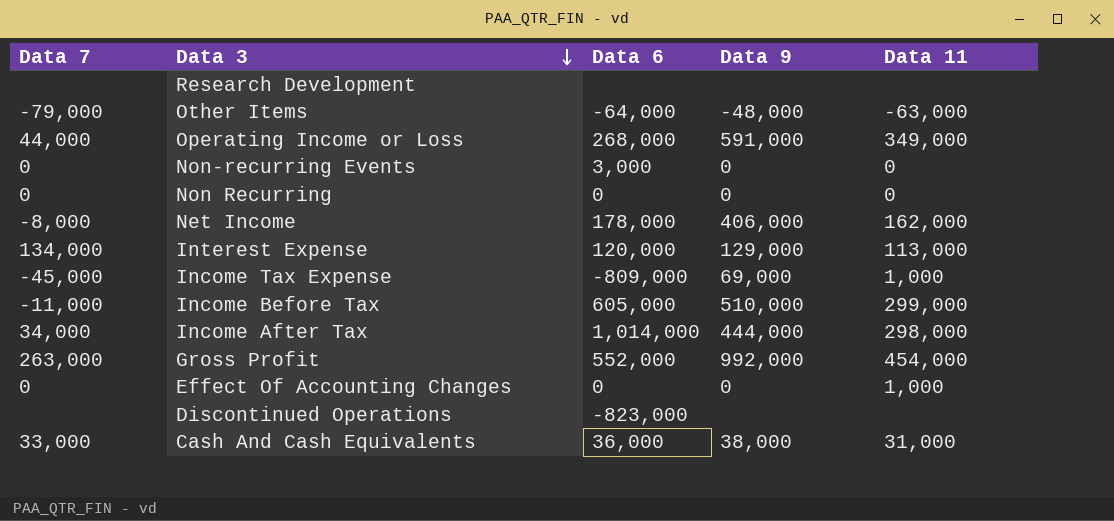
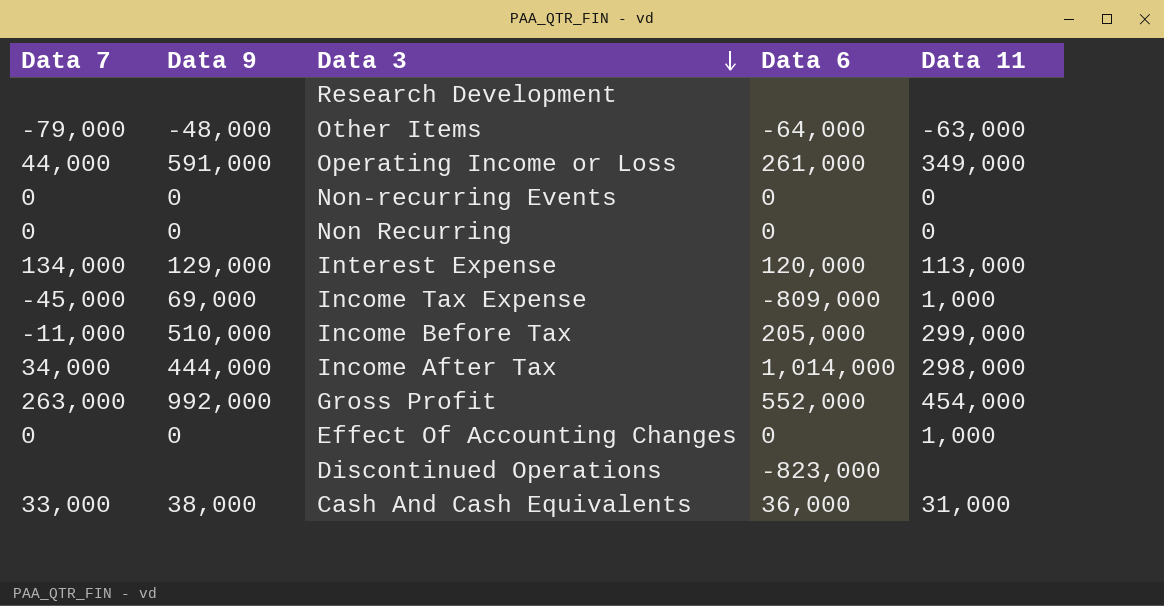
column Data 9 | position: 4 -> 2
row Net Income: -8,000 | 178,000 | 406,000 | 162,000 -> none
Operating Income or Loss | Data 6: 268,000 -> 261,000
Non-recurring Events | Data 6: 3,000 -> 0
Income Before Tax | Data 6: 605,000 -> 205,000

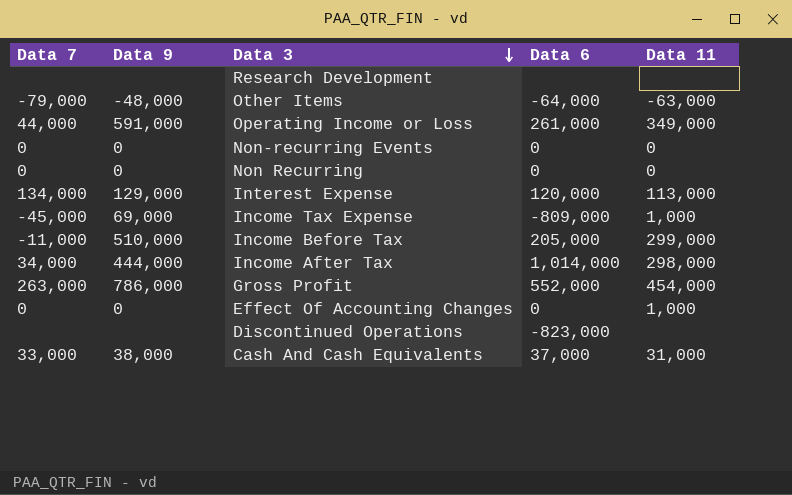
Gross Profit | Data 9: 992,000 -> 786,000
Cash And Cash Equivalents | Data 6: 36,000 -> 37,000

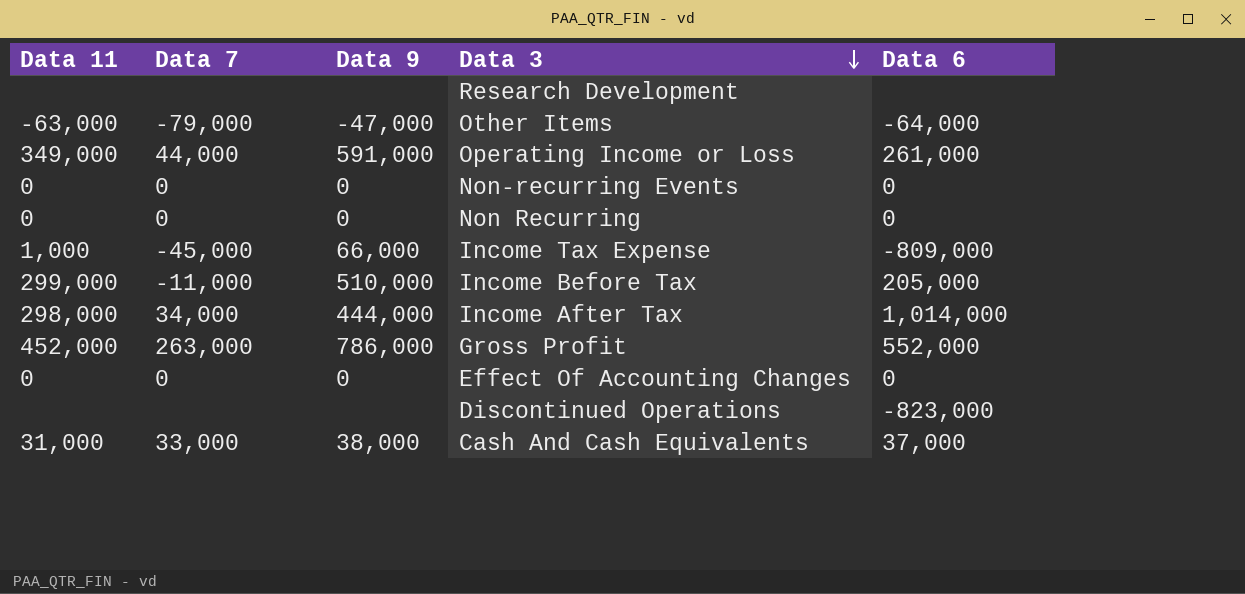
column Data 11 | position: 5 -> 1
row Interest Expense: 134,000 | 129,000 | 120,000 | 113,000 -> none
Other Items | Data 9: -48,000 -> -47,000
Income Tax Expense | Data 9: 69,000 -> 66,000
Gross Profit | Data 11: 454,000 -> 452,000
Effect Of Accounting Changes | Data 11: 1,000 -> 0

